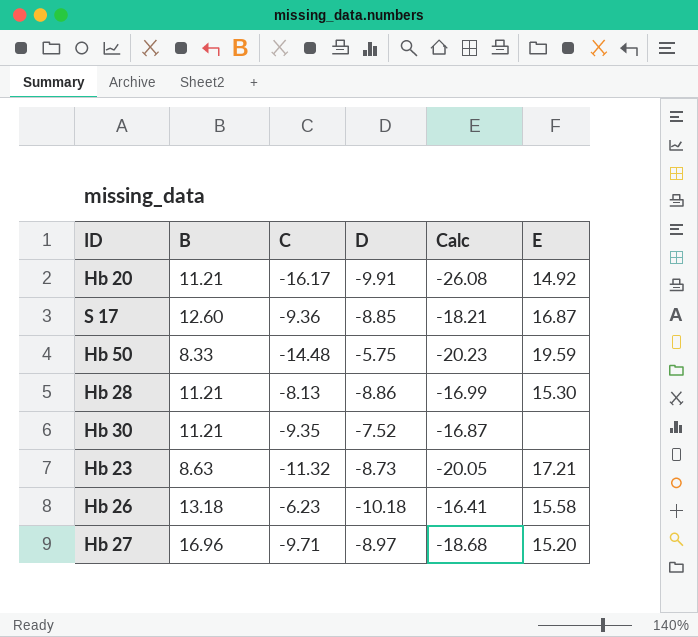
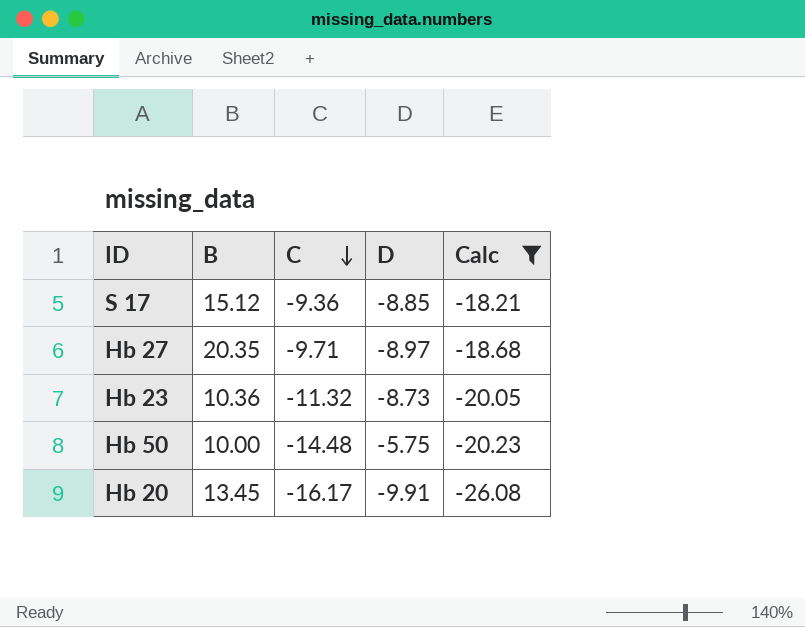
filter: none -> Calc <= -18.21
row order: none -> C descending
column E | position: 6 -> none
S 17 | B: 12.60 -> 15.12
Hb 27 | B: 16.96 -> 20.35
Hb 23 | B: 8.63 -> 10.36
Hb 50 | B: 8.33 -> 10.00
Hb 20 | B: 11.21 -> 13.45

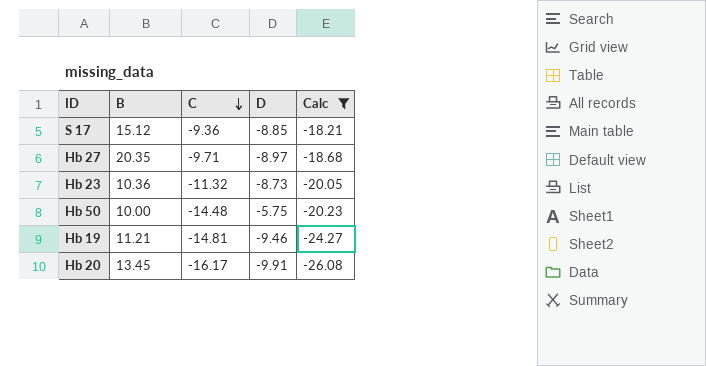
row Hb 19: none -> 11.21 | -14.81 | -9.46 | -24.27

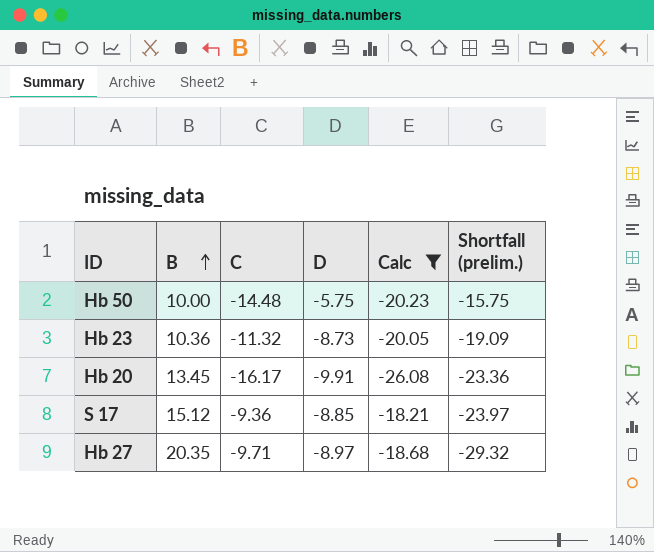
row order: C descending -> B ascending
column Shortfall (prelim.) | formula: none -> [D] - [B]
row Hb 19: 11.21 | -14.81 | -9.46 | -24.27 -> none

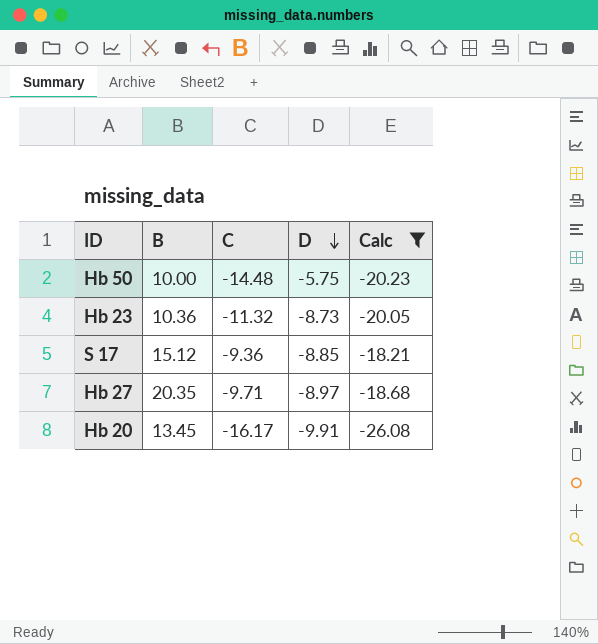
row order: B ascending -> D descending
column Shortfall (prelim.) | formula: [D] - [B] -> none

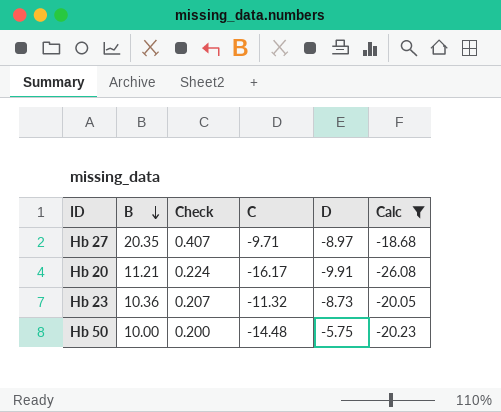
row order: D descending -> B descending
column Check | formula: none -> [B] * 0.02
row S 17: 15.12 | -9.36 | -8.85 | -18.21 -> none
Hb 20 | B: 13.45 -> 11.21

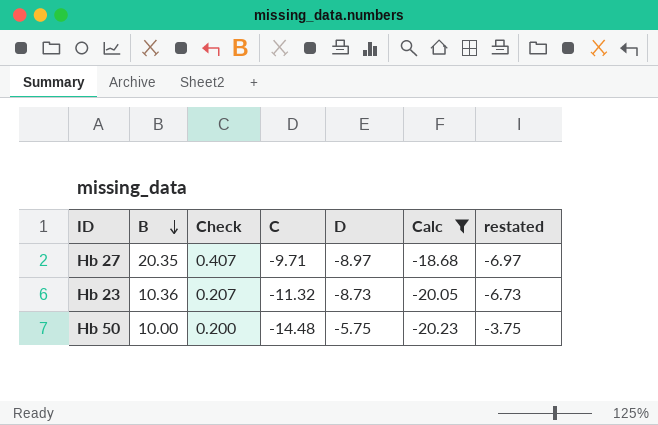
column restated | formula: none -> [D] + 2
row Hb 20: 11.21 | 0.224 | -16.17 | -9.91 | -26.08 -> none

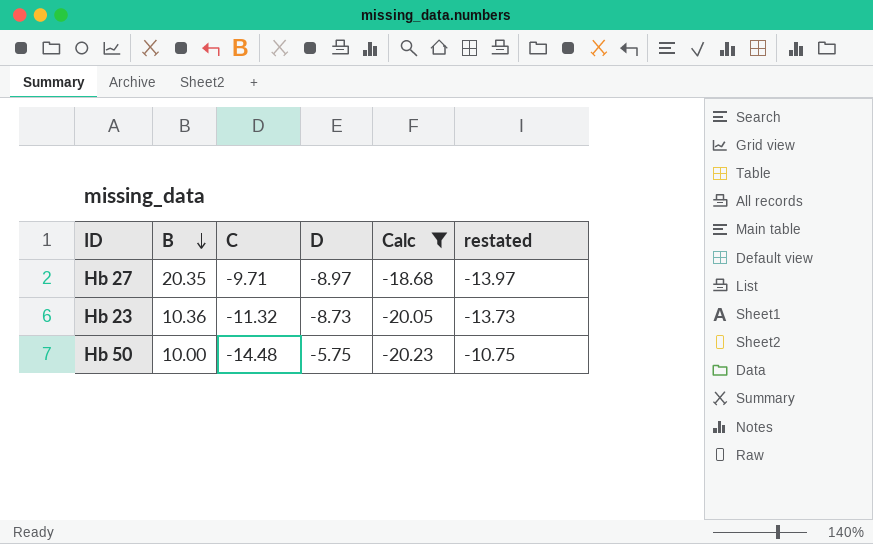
column Check | formula: [B] * 0.02 -> none
column restated | formula: [D] + 2 -> [D] - 5

